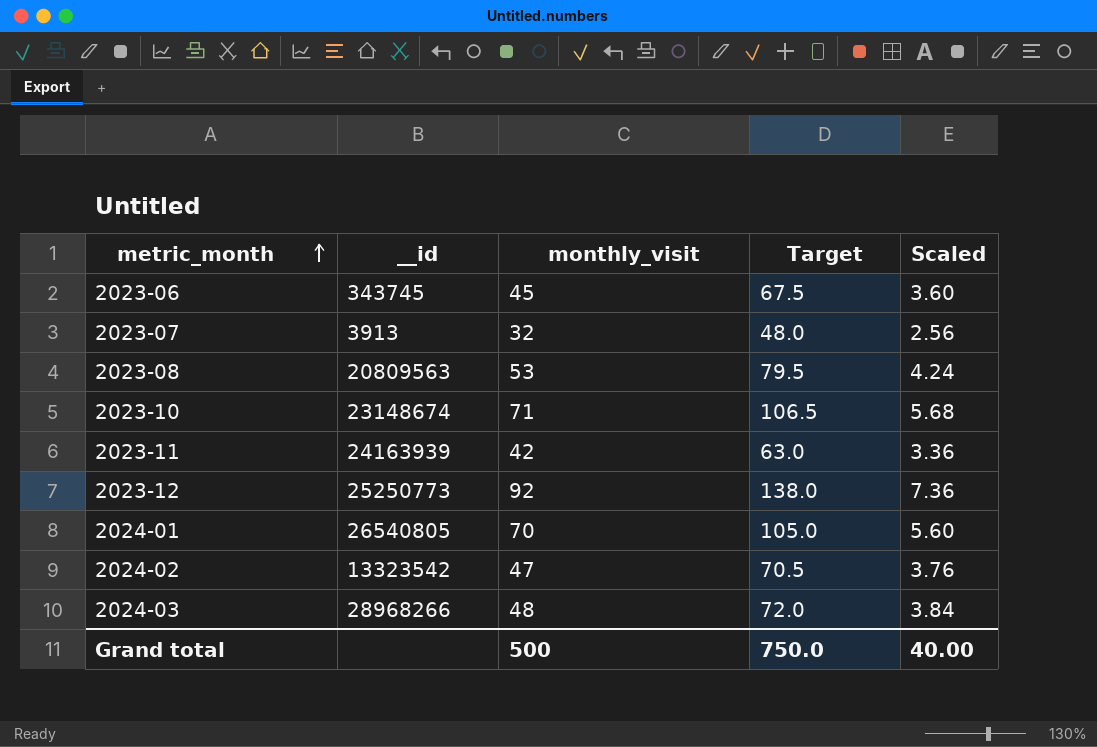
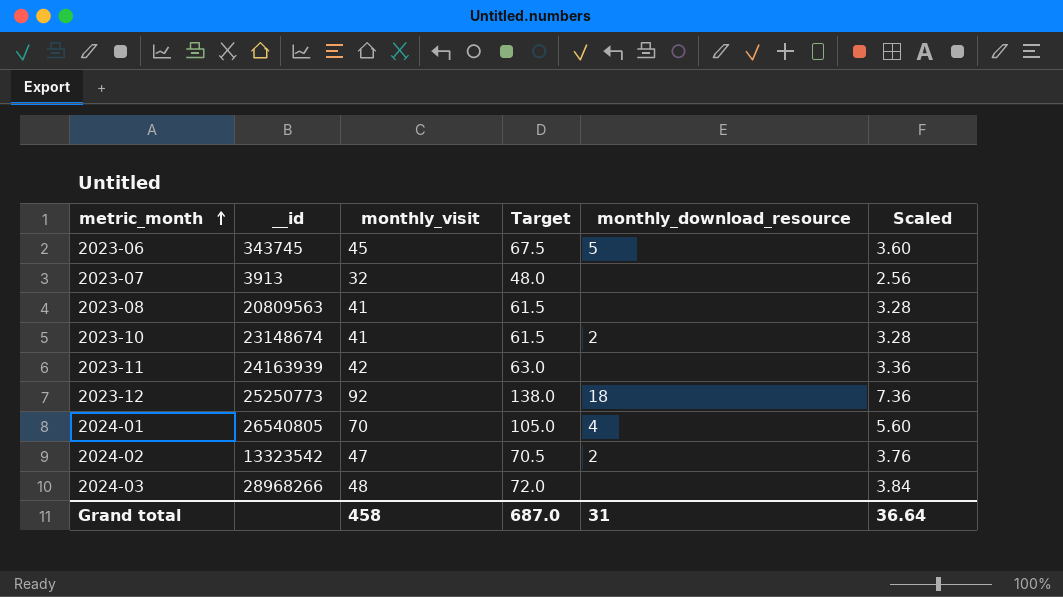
column monthly_download_resource | position: none -> 5
2023-08 | monthly_visit: 53 -> 41
2023-08 | Target: 79.5 -> 61.5
2023-08 | Scaled: 4.24 -> 3.28
2023-10 | monthly_visit: 71 -> 41
2023-10 | Target: 106.5 -> 61.5
2023-10 | Scaled: 5.68 -> 3.28
Grand total | monthly_visit: 500 -> 458
Grand total | Target: 750.0 -> 687.0
Grand total | Scaled: 40.00 -> 36.64

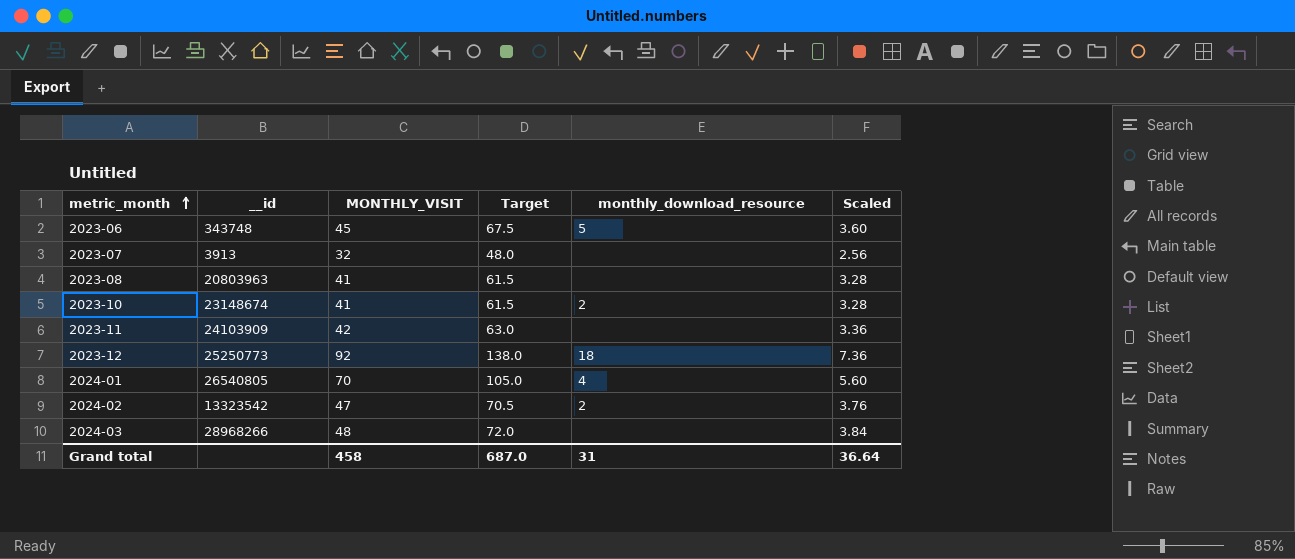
column name: monthly_visit -> MONTHLY_VISIT
2023-06 | __id: 343745 -> 343748
2023-08 | __id: 20809563 -> 20803963
2023-11 | __id: 24163939 -> 24103909

